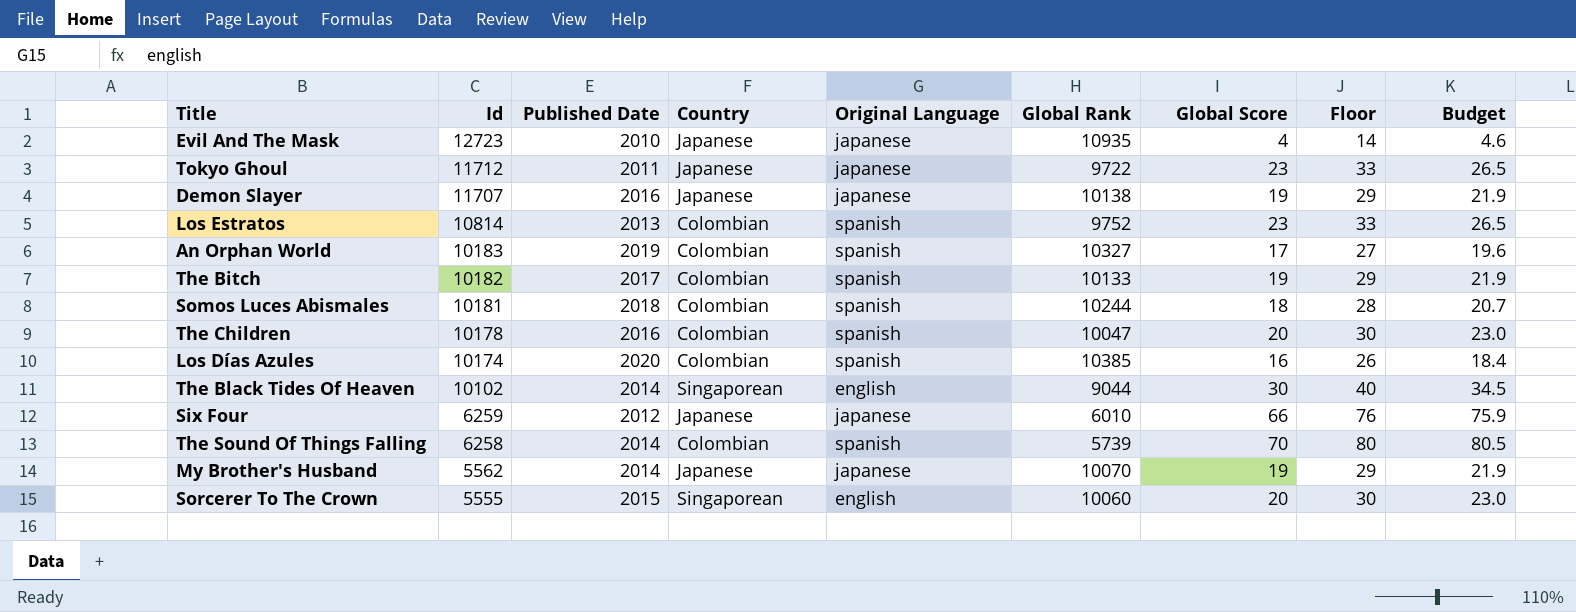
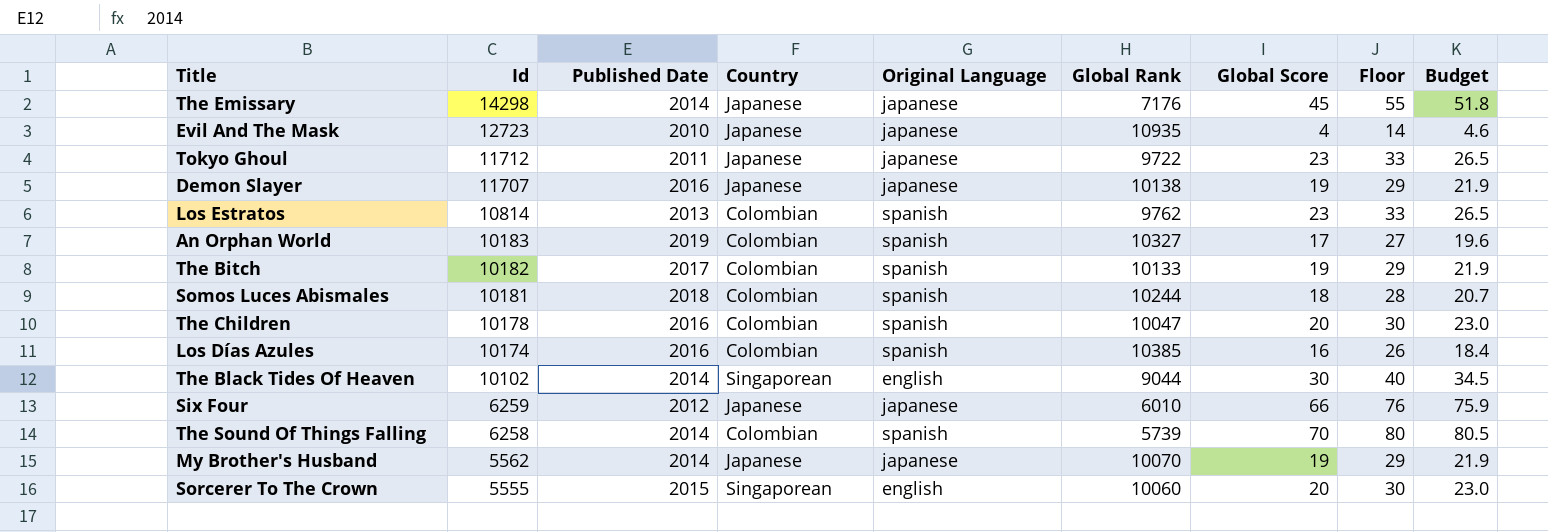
row The Emissary: none -> 14298 | 2014 | Japanese | japanese | 7176 | 45 | 55 | 51.8
Los Estratos | Global Rank: 9752 -> 9762
Los Días Azules | Published Date: 2020 -> 2016

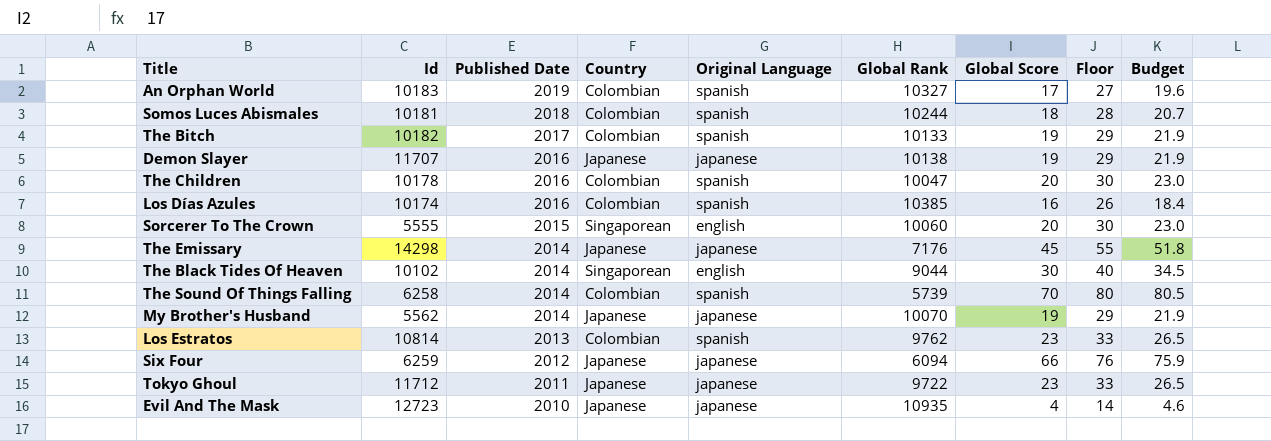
row order: Id descending -> Published Date descending
Six Four | Global Rank: 6010 -> 6094

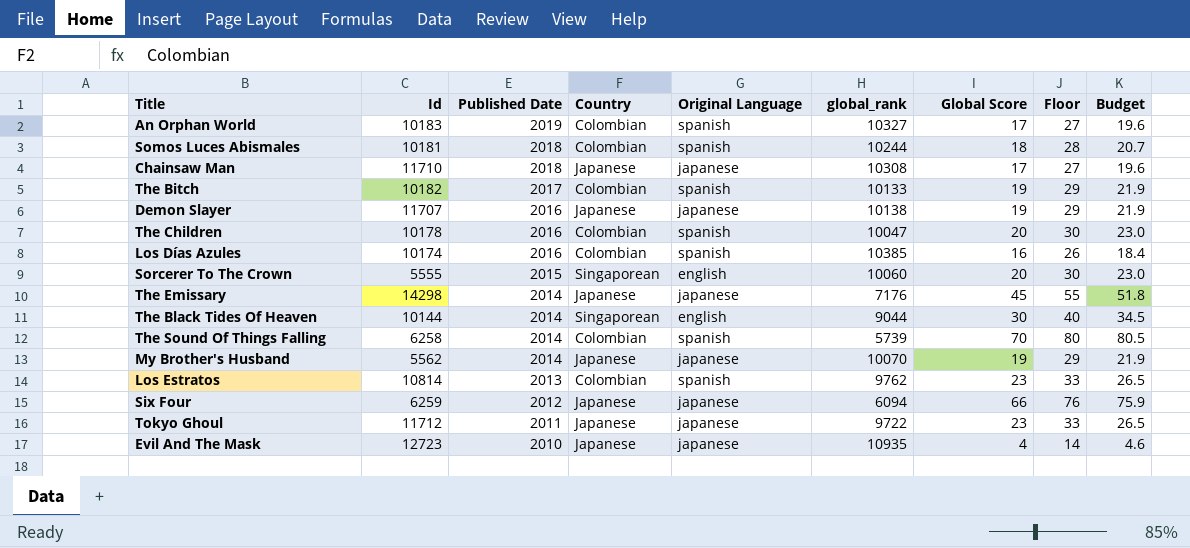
column name: Global Rank -> global_rank
row Chainsaw Man: none -> 11710 | 2018 | Japanese | japanese | 10308 | 17 | 27 | 19.6
The Black Tides Of Heaven | Id: 10102 -> 10144

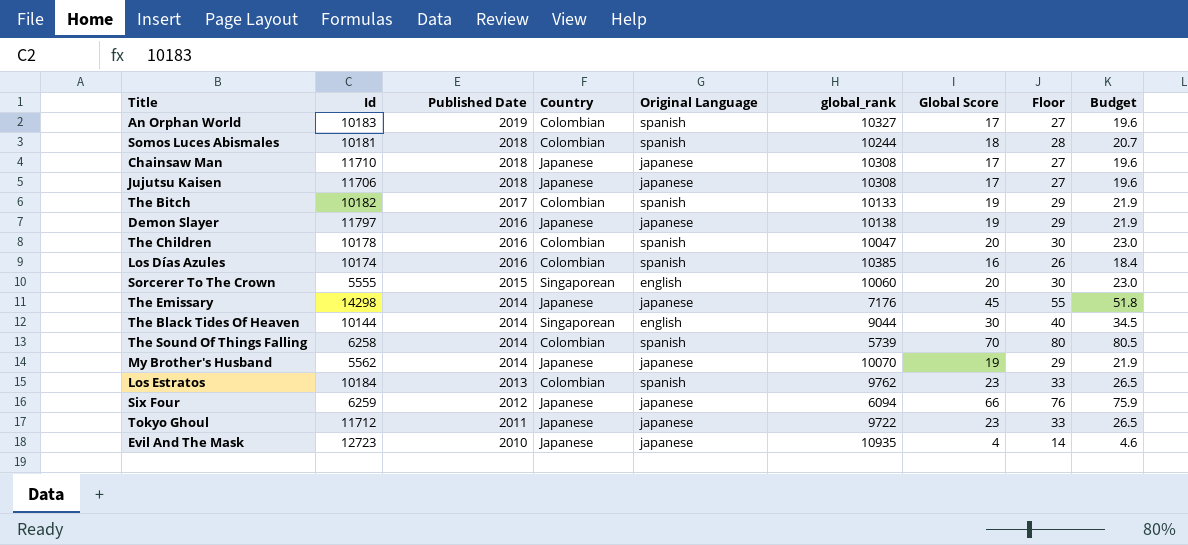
row Jujutsu Kaisen: none -> 11706 | 2018 | Japanese | japanese | 10308 | 17 | 27 | 19.6
Demon Slayer | Id: 11707 -> 11797
Los Estratos | Id: 10814 -> 10184

